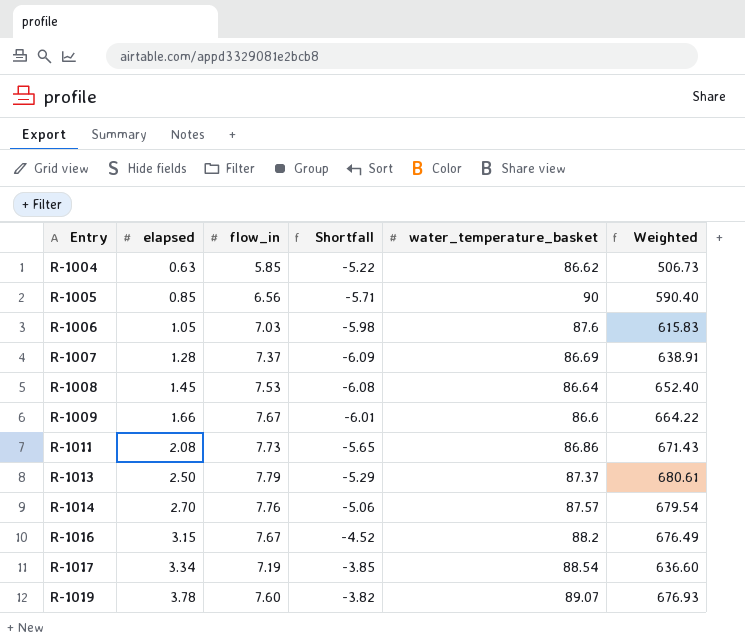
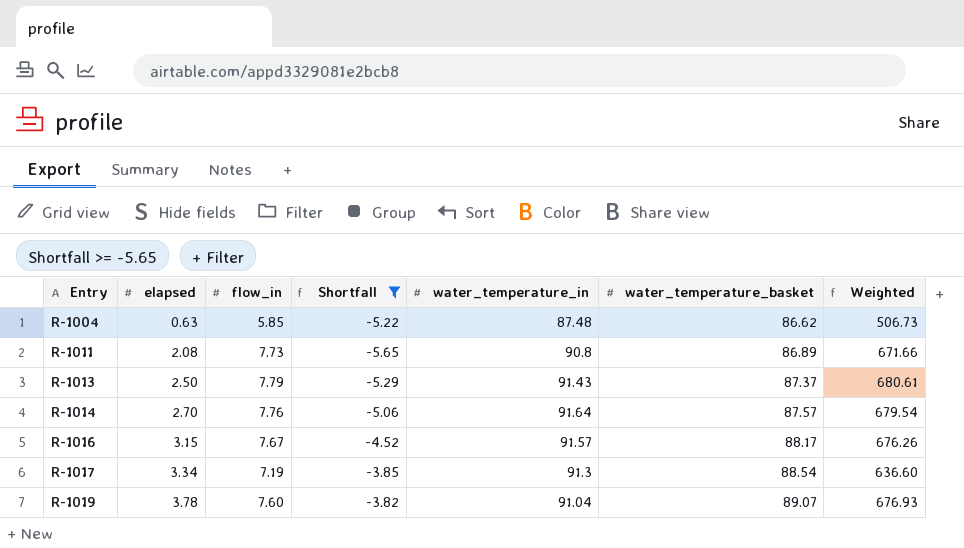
filter: none -> Shortfall >= -5.65
column water_temperature_in | position: none -> 5
R-1011 | water_temperature_basket: 86.86 -> 86.89
R-1011 | Weighted: 671.43 -> 671.66
R-1016 | water_temperature_basket: 88.2 -> 88.17
R-1016 | Weighted: 676.49 -> 676.26

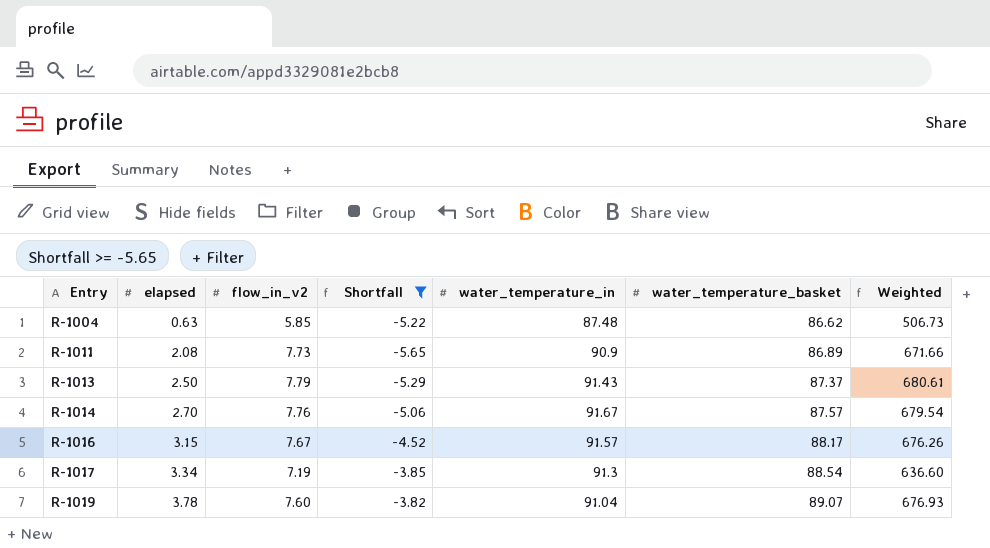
column name: flow_in -> flow_in_v2
R-1011 | water_temperature_in: 90.8 -> 90.9
R-1014 | water_temperature_in: 91.64 -> 91.67

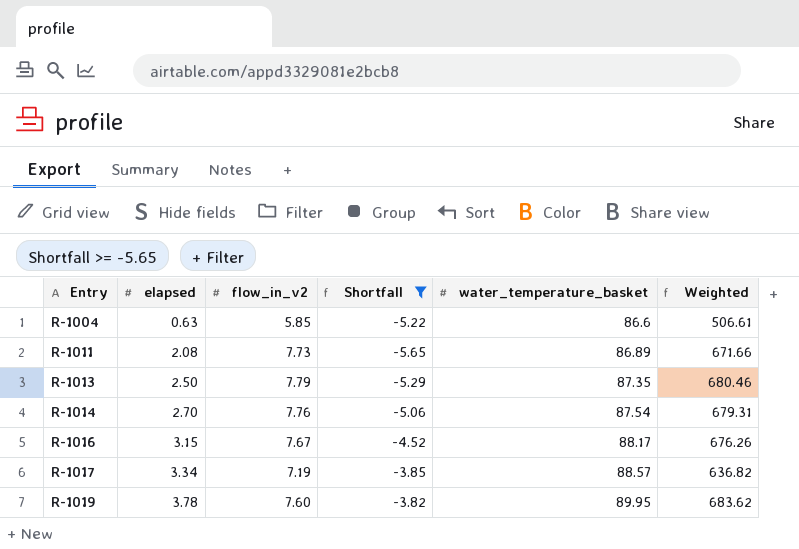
column water_temperature_in | position: 5 -> none
R-1004 | water_temperature_basket: 86.62 -> 86.6
R-1004 | Weighted: 506.73 -> 506.61
R-1013 | water_temperature_basket: 87.37 -> 87.35
R-1013 | Weighted: 680.61 -> 680.46
R-1014 | water_temperature_basket: 87.57 -> 87.54
R-1014 | Weighted: 679.54 -> 679.31
R-1017 | water_temperature_basket: 88.54 -> 88.57
R-1017 | Weighted: 636.60 -> 636.82
R-1019 | water_temperature_basket: 89.07 -> 89.95
R-1019 | Weighted: 676.93 -> 683.62

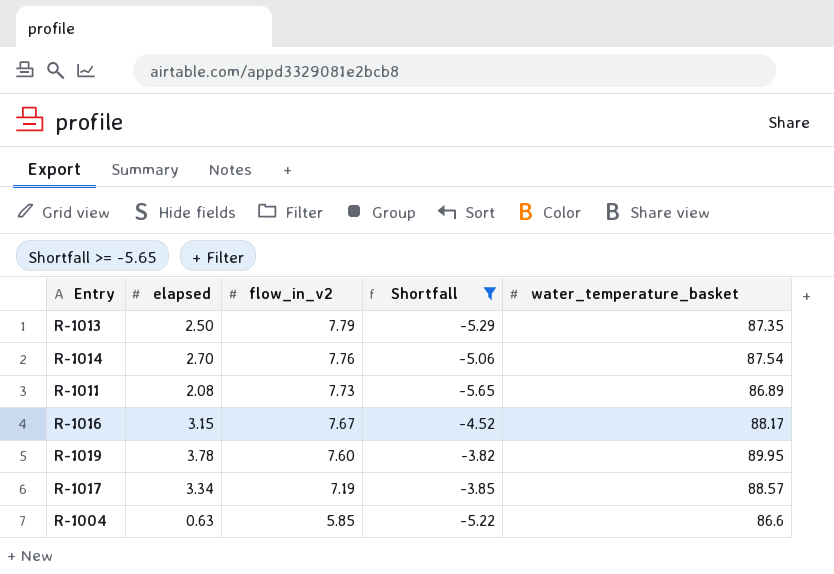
row order: Entry ascending -> flow_in_v2 descending
column Weighted | formula: [flow_in_v2] * [water_temperature_basket] -> none

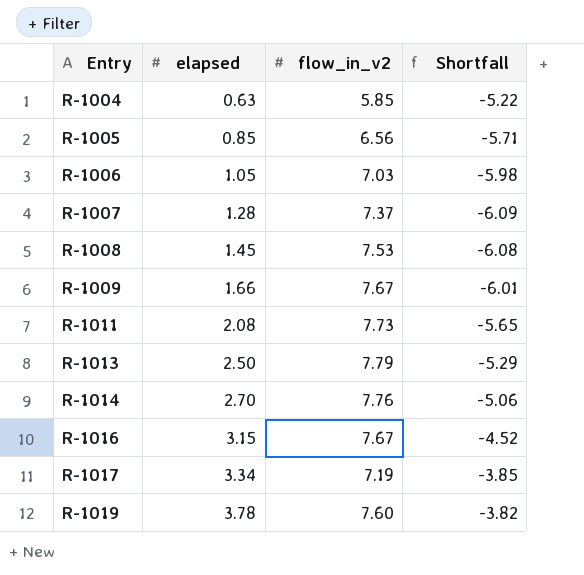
filter: Shortfall >= -5.65 -> none
row order: flow_in_v2 descending -> Entry ascending
column water_temperature_basket | position: 5 -> none

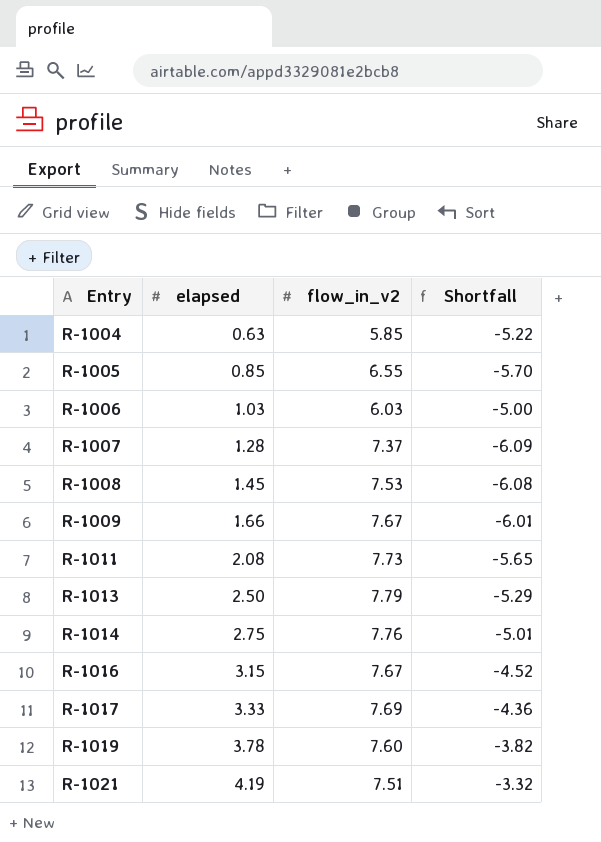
R-1005 | flow_in_v2: 6.56 -> 6.55
R-1005 | Shortfall: -5.71 -> -5.70
R-1006 | elapsed: 1.05 -> 1.03
R-1006 | flow_in_v2: 7.03 -> 6.03
R-1006 | Shortfall: -5.98 -> -5.00
R-1014 | elapsed: 2.70 -> 2.75
R-1014 | Shortfall: -5.06 -> -5.01
R-1017 | elapsed: 3.34 -> 3.33
R-1017 | flow_in_v2: 7.19 -> 7.69
R-1017 | Shortfall: -3.85 -> -4.36
row R-1021: none -> 4.19 | 7.51 | -3.32

